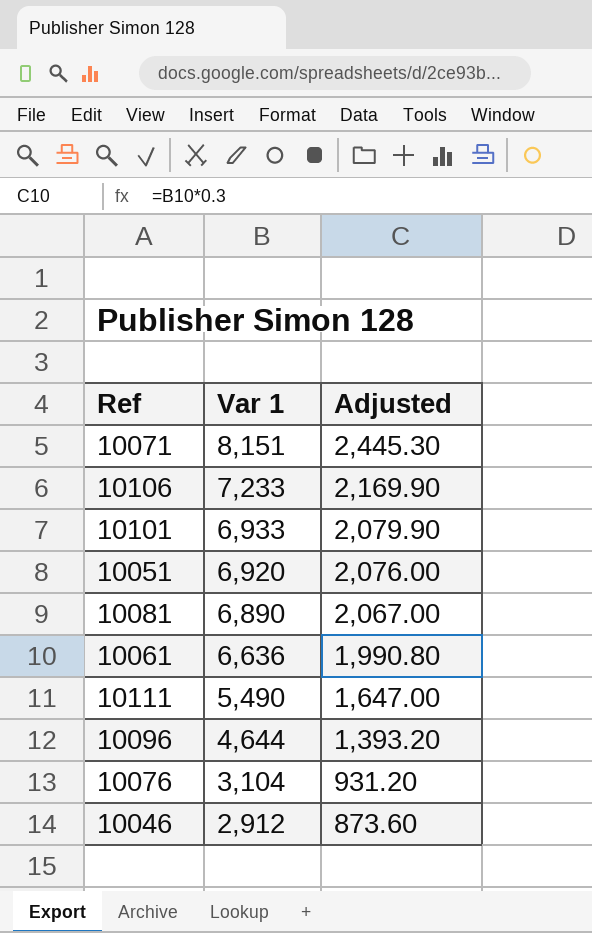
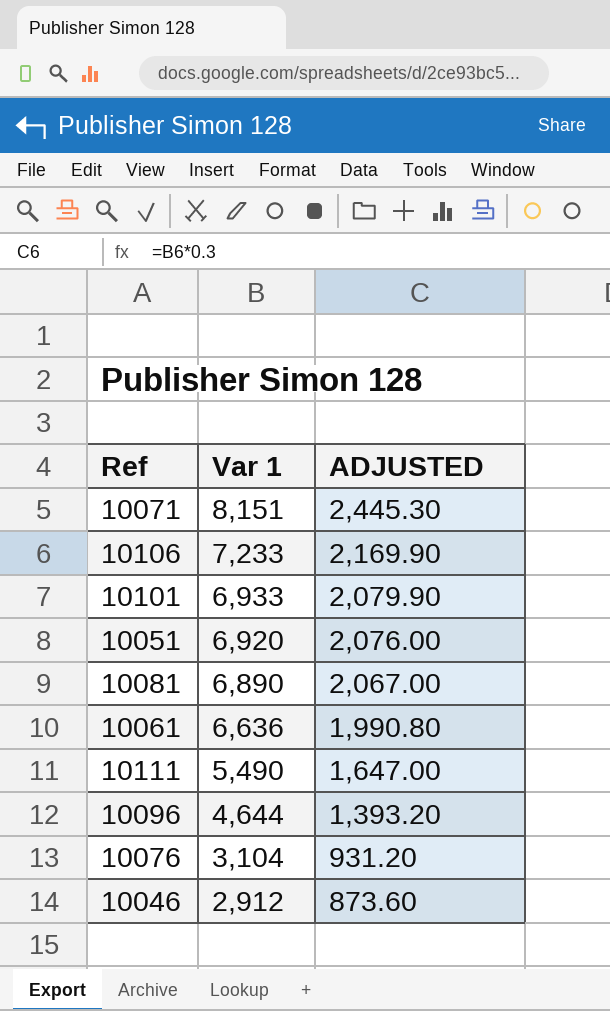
column name: Adjusted -> ADJUSTED

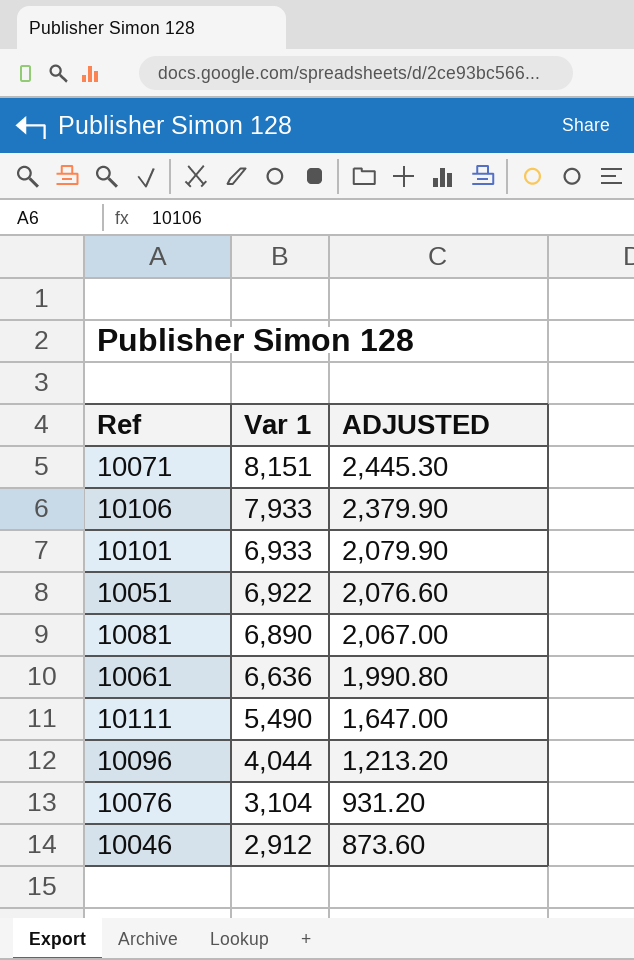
10106 | Var 1: 7,233 -> 7,933
10106 | ADJUSTED: 2,169.90 -> 2,379.90
10051 | Var 1: 6,920 -> 6,922
10051 | ADJUSTED: 2,076.00 -> 2,076.60
10096 | Var 1: 4,644 -> 4,044
10096 | ADJUSTED: 1,393.20 -> 1,213.20

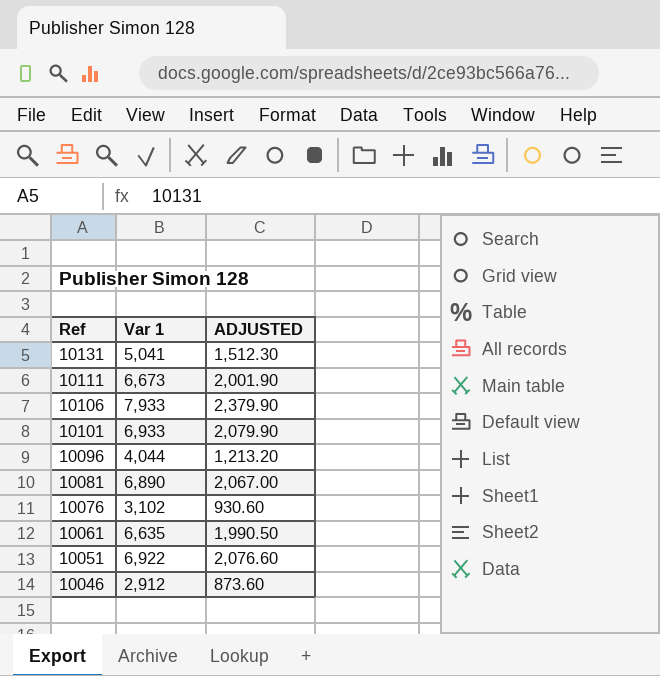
row order: Var 1 descending -> Ref descending
row 10071: 8,151 | 2,445.30 -> none
row 10131: none -> 5,041 | 1,512.30
10111 | Var 1: 5,490 -> 6,673
10111 | ADJUSTED: 1,647.00 -> 2,001.90
10076 | Var 1: 3,104 -> 3,102
10076 | ADJUSTED: 931.20 -> 930.60
10061 | Var 1: 6,636 -> 6,635
10061 | ADJUSTED: 1,990.80 -> 1,990.50

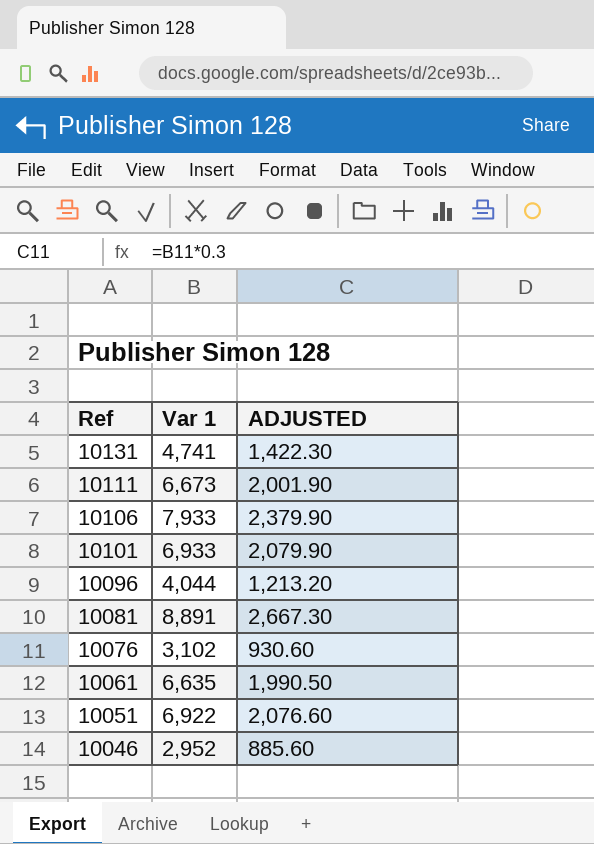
10131 | Var 1: 5,041 -> 4,741
10131 | ADJUSTED: 1,512.30 -> 1,422.30
10081 | Var 1: 6,890 -> 8,891
10081 | ADJUSTED: 2,067.00 -> 2,667.30
10046 | Var 1: 2,912 -> 2,952
10046 | ADJUSTED: 873.60 -> 885.60

